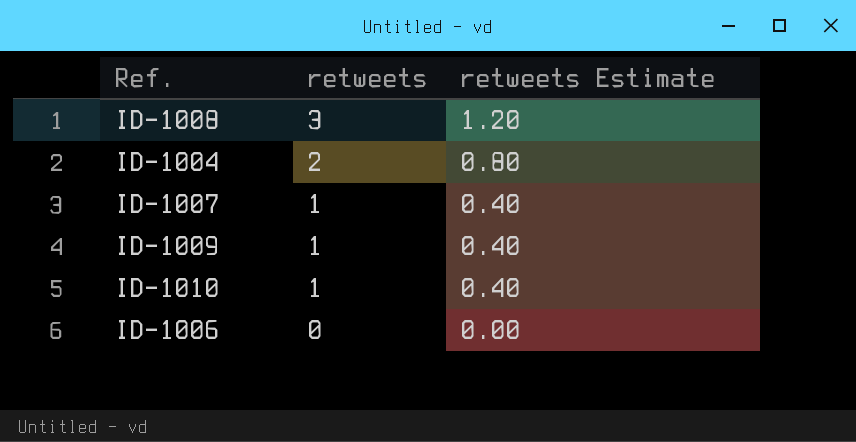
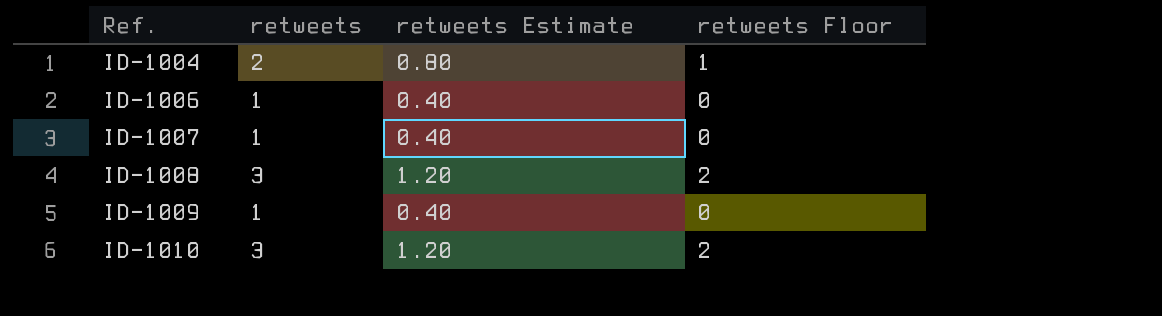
row order: retweets descending -> Ref. ascending
column retweets Floor | formula: none -> [retweets] - 1
ID-1006 | retweets: 0 -> 1
ID-1006 | retweets Estimate: 0.00 -> 0.40
ID-1010 | retweets: 1 -> 3
ID-1010 | retweets Estimate: 0.40 -> 1.20

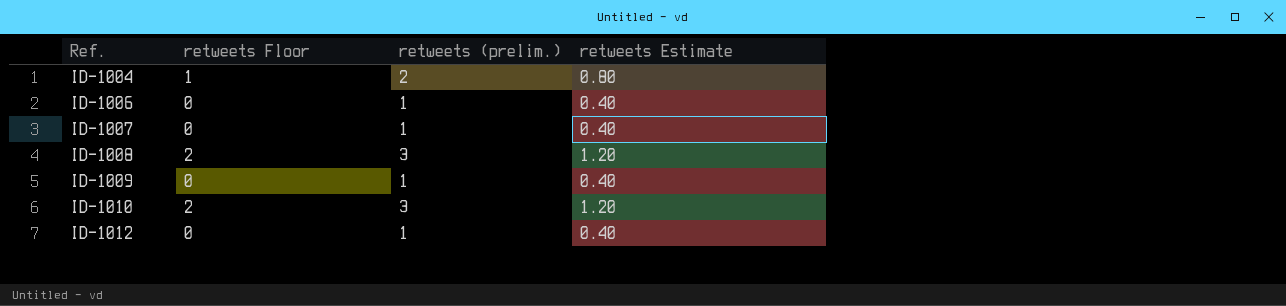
column retweets Floor | position: 4 -> 2
column name: retweets -> retweets (prelim.)
row ID-1012: none -> 0 | 1 | 0.40

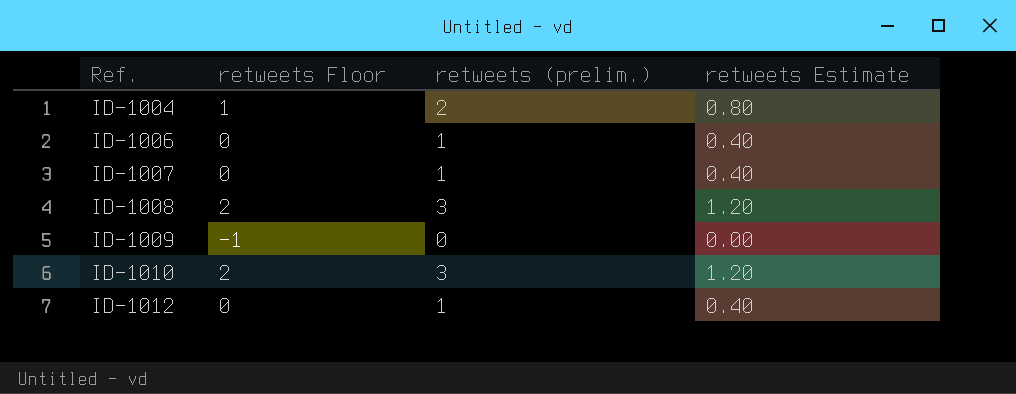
ID-1009 | retweets Floor: 0 -> -1
ID-1009 | retweets (prelim.): 1 -> 0
ID-1009 | retweets Estimate: 0.40 -> 0.00

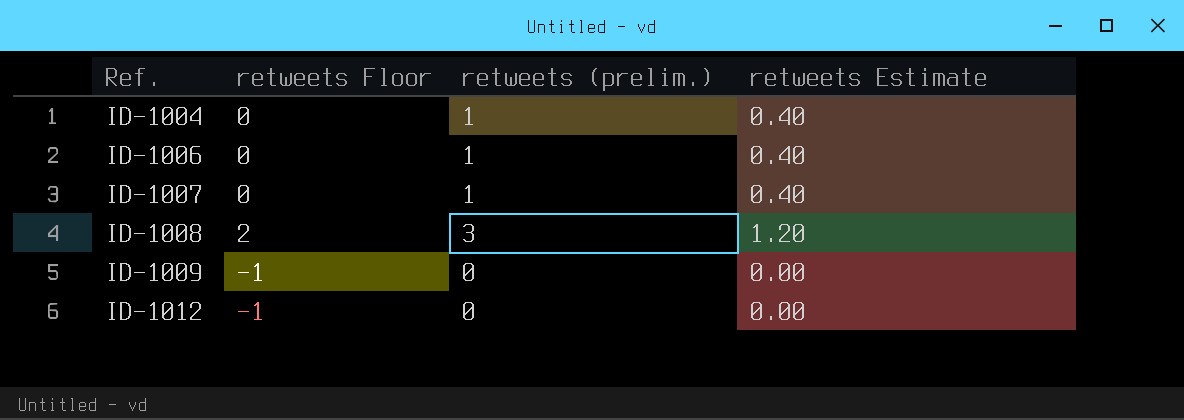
row ID-1010: 2 | 3 | 1.20 -> none
ID-1004 | retweets Floor: 1 -> 0
ID-1004 | retweets (prelim.): 2 -> 1
ID-1004 | retweets Estimate: 0.80 -> 0.40
ID-1012 | retweets Floor: 0 -> -1
ID-1012 | retweets (prelim.): 1 -> 0
ID-1012 | retweets Estimate: 0.40 -> 0.00

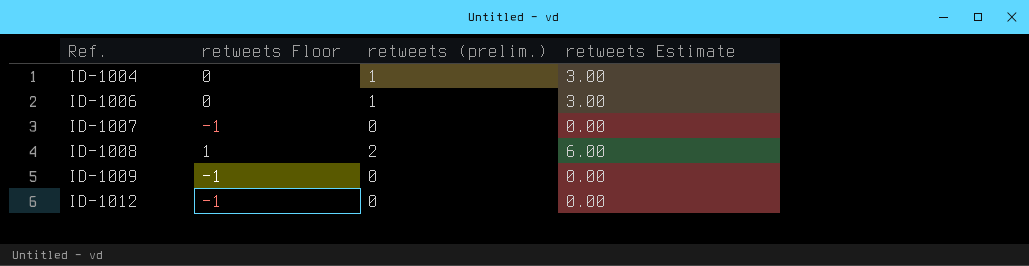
column retweets Estimate | formula: [retweets (prelim.)] * 0.4 -> [retweets (prelim.)] * 3
ID-1007 | retweets Floor: 0 -> -1
ID-1007 | retweets (prelim.): 1 -> 0
ID-1008 | retweets Floor: 2 -> 1
ID-1008 | retweets (prelim.): 3 -> 2

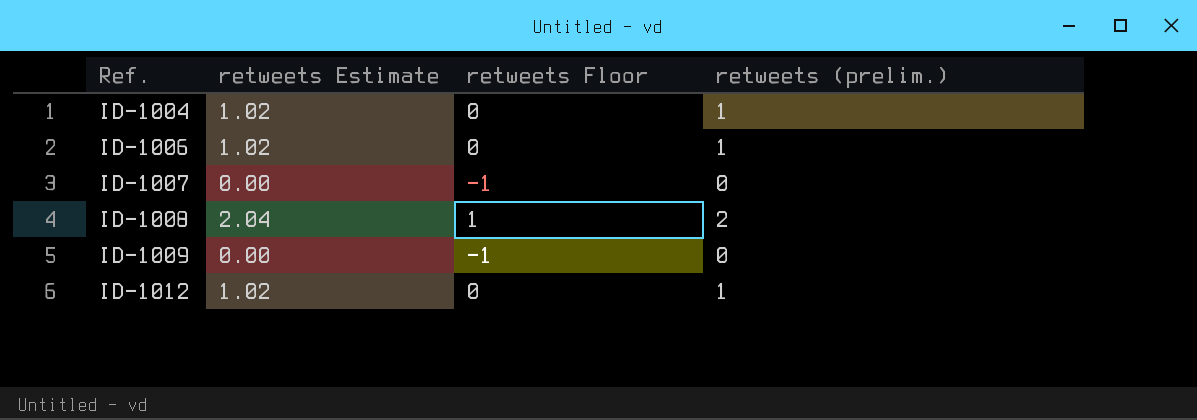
column retweets Estimate | formula: [retweets (prelim.)] * 3 -> [retweets (prelim.)] * 1.02
column retweets Estimate | position: 4 -> 2
ID-1012 | retweets Floor: -1 -> 0
ID-1012 | retweets (prelim.): 0 -> 1

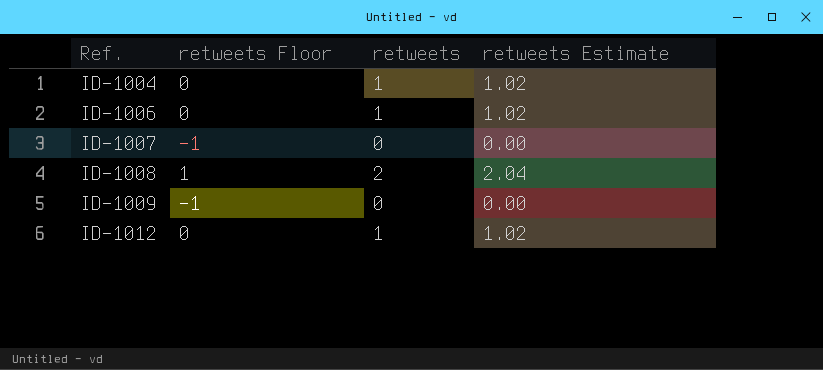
column name: retweets (prelim.) -> retweets
column retweets Estimate | position: 2 -> 4

